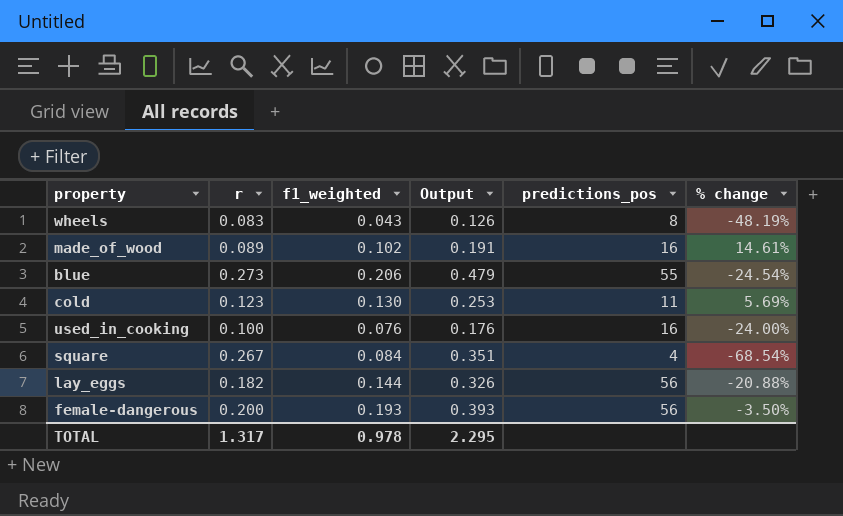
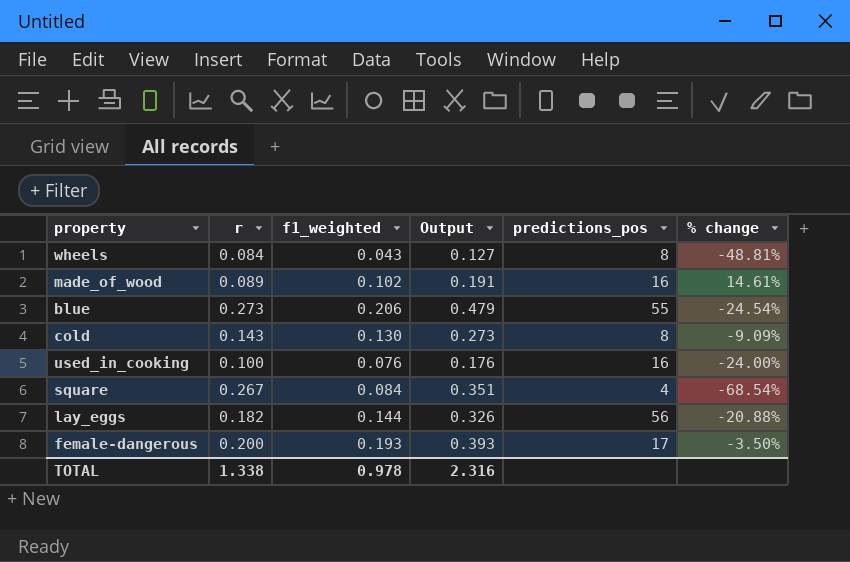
wheels | r: 0.083 -> 0.084
wheels | Output: 0.126 -> 0.127
wheels | % change: -48.19% -> -48.81%
cold | r: 0.123 -> 0.143
cold | Output: 0.253 -> 0.273
cold | predictions_pos: 11 -> 8
cold | % change: 5.69% -> -9.09%
female-dangerous | predictions_pos: 56 -> 17
TOTAL | r: 1.317 -> 1.338
TOTAL | Output: 2.295 -> 2.316

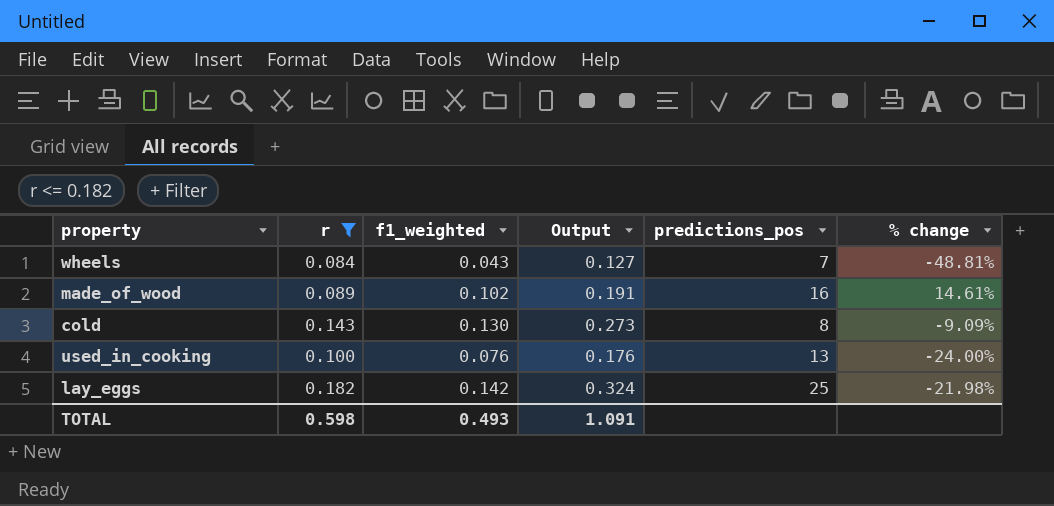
filter: none -> r <= 0.182
wheels | predictions_pos: 8 -> 7
used_in_cooking | predictions_pos: 16 -> 13
lay_eggs | f1_weighted: 0.144 -> 0.142
lay_eggs | Output: 0.326 -> 0.324
lay_eggs | predictions_pos: 56 -> 25
lay_eggs | % change: -20.88% -> -21.98%
TOTAL | r: 1.338 -> 0.598
TOTAL | f1_weighted: 0.978 -> 0.493
TOTAL | Output: 2.316 -> 1.091

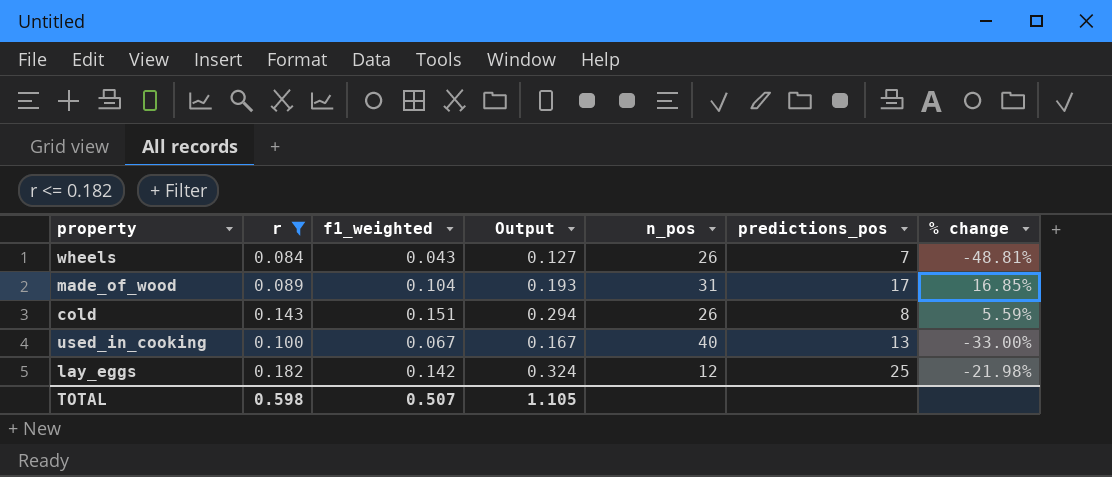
column n_pos | position: none -> 5
made_of_wood | f1_weighted: 0.102 -> 0.104
made_of_wood | Output: 0.191 -> 0.193
made_of_wood | predictions_pos: 16 -> 17
made_of_wood | % change: 14.61% -> 16.85%
cold | f1_weighted: 0.130 -> 0.151
cold | Output: 0.273 -> 0.294
cold | % change: -9.09% -> 5.59%
used_in_cooking | f1_weighted: 0.076 -> 0.067
used_in_cooking | Output: 0.176 -> 0.167
used_in_cooking | % change: -24.00% -> -33.00%
TOTAL | f1_weighted: 0.493 -> 0.507
TOTAL | Output: 1.091 -> 1.105

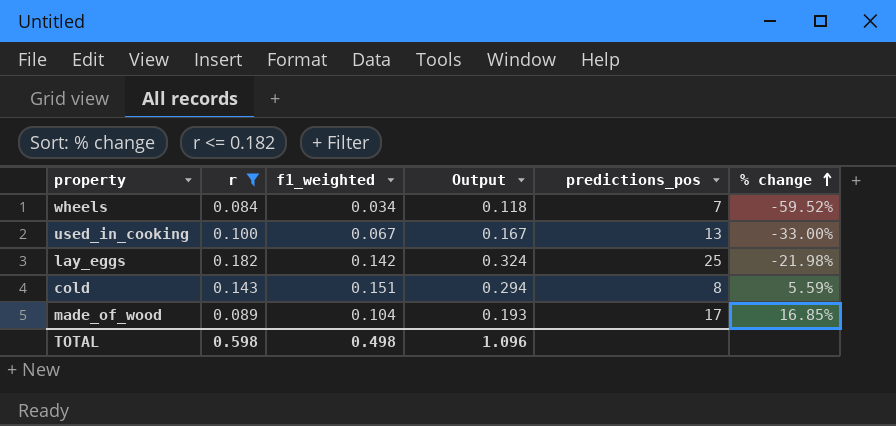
row order: none -> % change ascending
column n_pos | position: 5 -> none
wheels | f1_weighted: 0.043 -> 0.034
wheels | Output: 0.127 -> 0.118
wheels | % change: -48.81% -> -59.52%
TOTAL | f1_weighted: 0.507 -> 0.498
TOTAL | Output: 1.105 -> 1.096

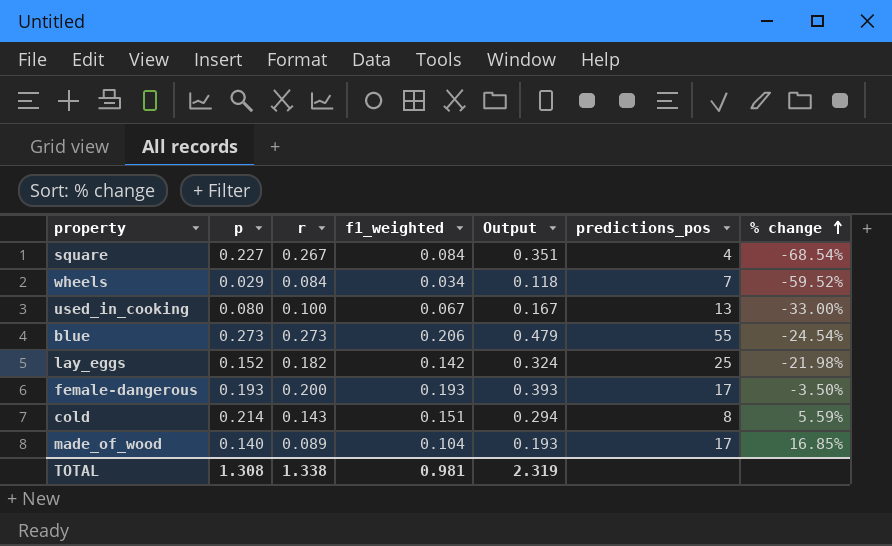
filter: r <= 0.182 -> none
column p | position: none -> 2
TOTAL | r: 0.598 -> 1.338
TOTAL | f1_weighted: 0.498 -> 0.981
TOTAL | Output: 1.096 -> 2.319

